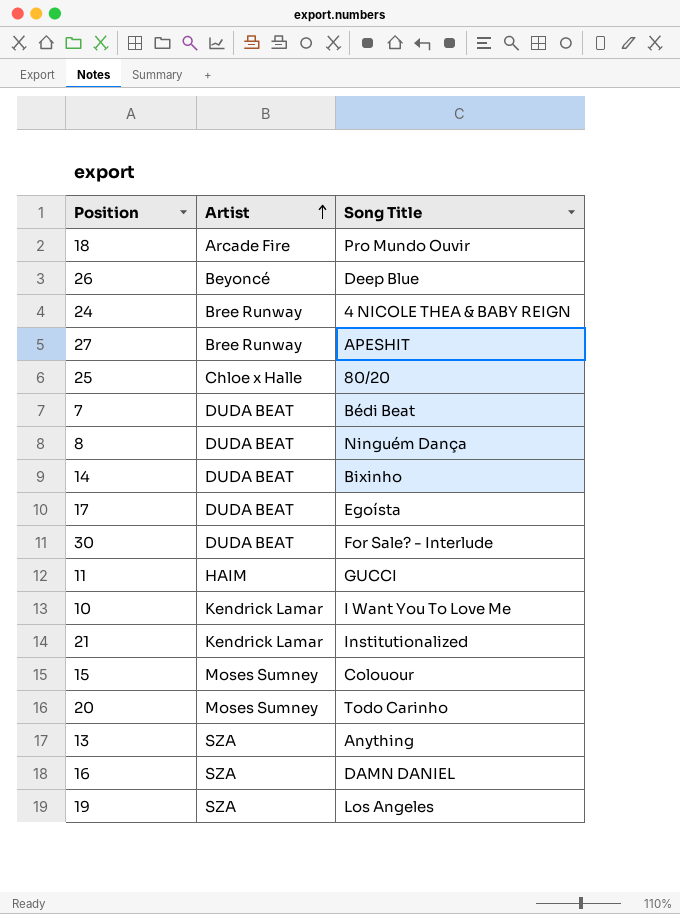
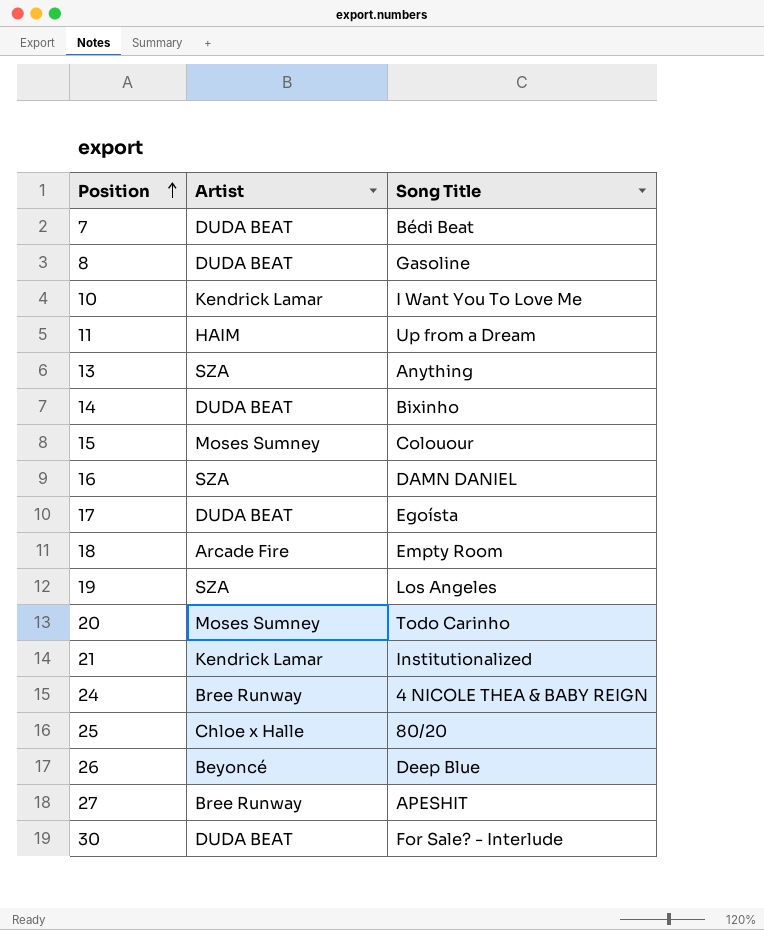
row order: Artist ascending -> Position ascending
8 | Song Title: Ninguém Dança -> Gasoline
11 | Song Title: GUCCI -> Up from a Dream
18 | Song Title: Pro Mundo Ouvir -> Empty Room

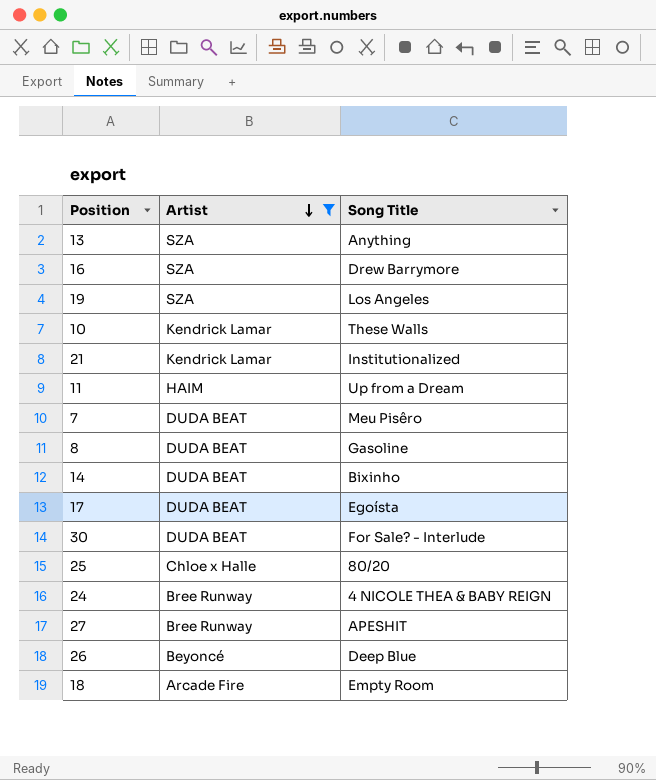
filter: none -> Artist != Moses Sumney
row order: Position ascending -> Artist descending
16 | Song Title: DAMN DANIEL -> Drew Barrymore
10 | Song Title: I Want You To Love Me -> These Walls
7 | Song Title: Bédi Beat -> Meu Pisêro

